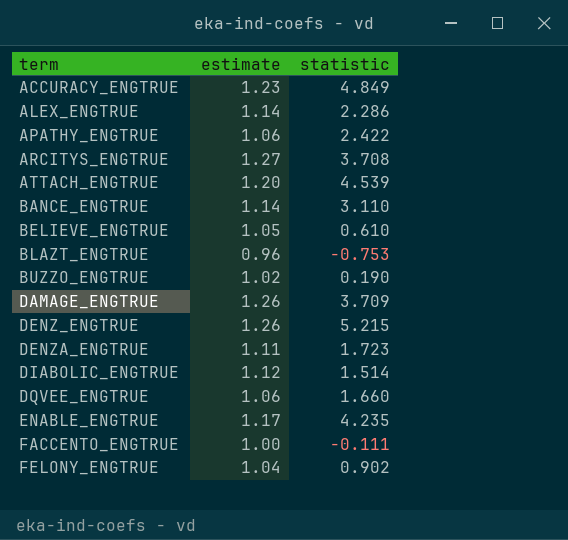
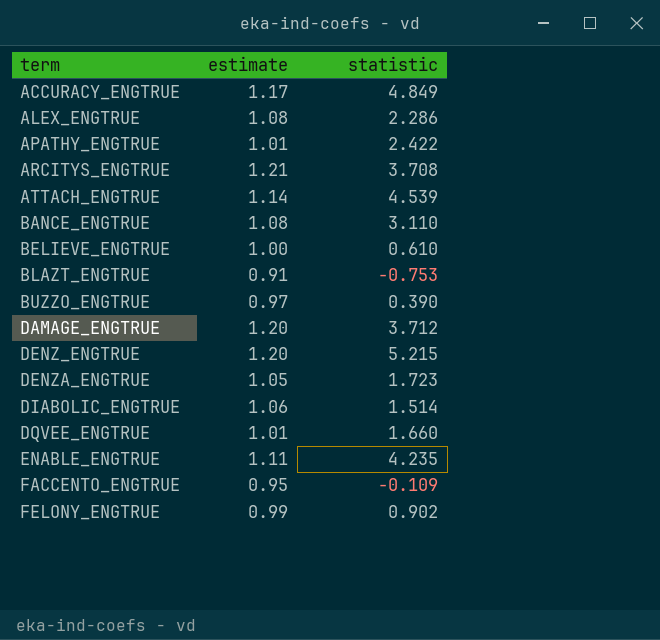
ACCURACY_ENGTRUE | estimate: 1.23 -> 1.17
ALEX_ENGTRUE | estimate: 1.14 -> 1.08
APATHY_ENGTRUE | estimate: 1.06 -> 1.01
ARCITYS_ENGTRUE | estimate: 1.27 -> 1.21
ATTACH_ENGTRUE | estimate: 1.20 -> 1.14
BANCE_ENGTRUE | estimate: 1.14 -> 1.08
BELIEVE_ENGTRUE | estimate: 1.05 -> 1.00
BLAZT_ENGTRUE | estimate: 0.96 -> 0.91
BUZZO_ENGTRUE | estimate: 1.02 -> 0.97
BUZZO_ENGTRUE | statistic: 0.190 -> 0.390
DAMAGE_ENGTRUE | estimate: 1.26 -> 1.20
DAMAGE_ENGTRUE | statistic: 3.709 -> 3.712
DENZ_ENGTRUE | estimate: 1.26 -> 1.20
DENZA_ENGTRUE | estimate: 1.11 -> 1.05
DIABOLIC_ENGTRUE | estimate: 1.12 -> 1.06
DQVEE_ENGTRUE | estimate: 1.06 -> 1.01
ENABLE_ENGTRUE | estimate: 1.17 -> 1.11
FACCENTO_ENGTRUE | estimate: 1.00 -> 0.95
FACCENTO_ENGTRUE | statistic: -0.111 -> -0.109
FELONY_ENGTRUE | estimate: 1.04 -> 0.99

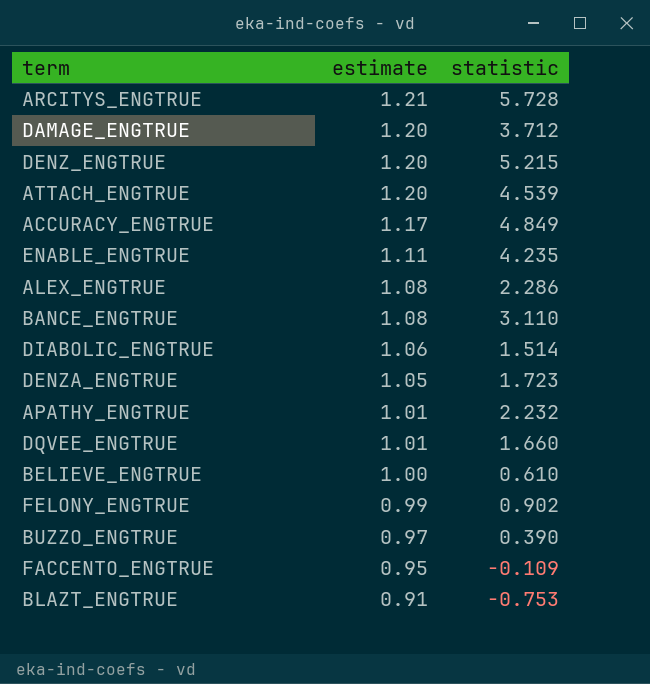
row order: term ascending -> estimate descending
ARCITYS_ENGTRUE | statistic: 3.708 -> 5.728
ATTACH_ENGTRUE | estimate: 1.14 -> 1.20
APATHY_ENGTRUE | statistic: 2.422 -> 2.232

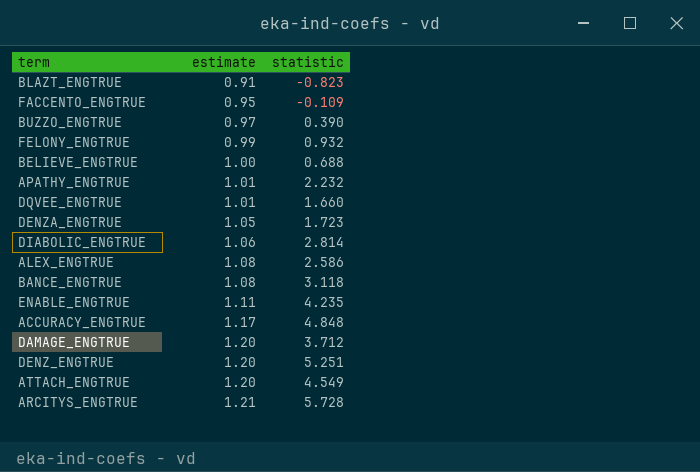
row order: estimate descending -> estimate ascending
BLAZT_ENGTRUE | statistic: -0.753 -> -0.823
FELONY_ENGTRUE | statistic: 0.902 -> 0.932
BELIEVE_ENGTRUE | statistic: 0.610 -> 0.688
DIABOLIC_ENGTRUE | statistic: 1.514 -> 2.814
ALEX_ENGTRUE | statistic: 2.286 -> 2.586
BANCE_ENGTRUE | statistic: 3.110 -> 3.118
ACCURACY_ENGTRUE | statistic: 4.849 -> 4.848
DENZ_ENGTRUE | statistic: 5.215 -> 5.251
ATTACH_ENGTRUE | statistic: 4.539 -> 4.549

